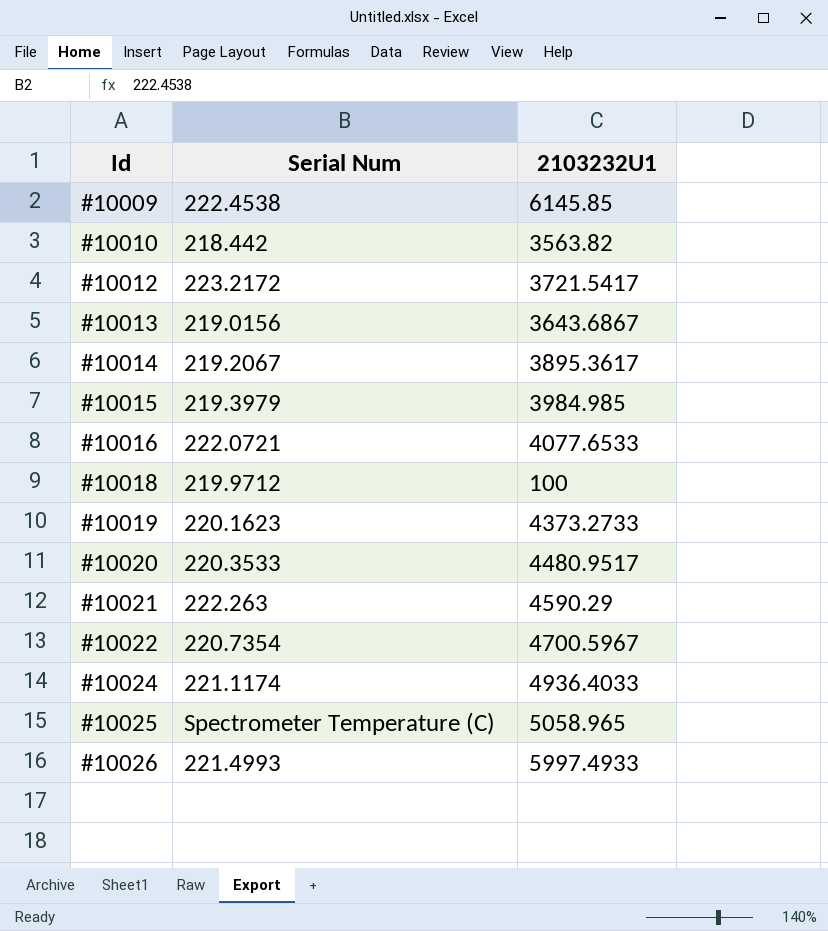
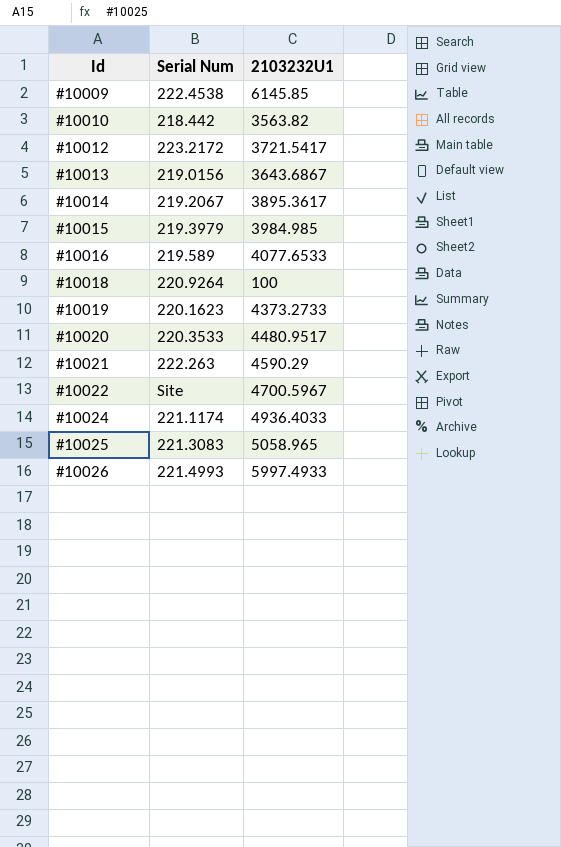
#10016 | Serial Num: 222.0721 -> 219.589
#10018 | Serial Num: 219.9712 -> 220.9264
#10022 | Serial Num: 220.7354 -> Site
#10025 | Serial Num: Spectrometer Temperature (C) -> 221.3083

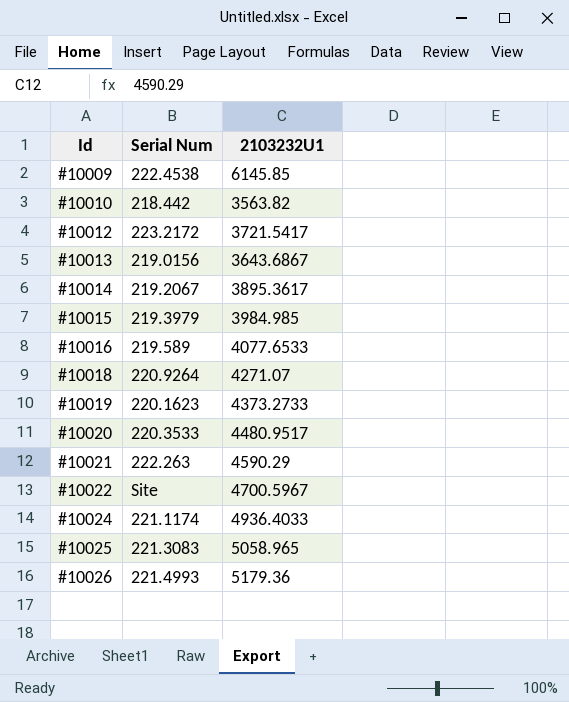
#10018 | 2103232U1: 100 -> 4271.07
#10026 | 2103232U1: 5997.4933 -> 5179.36

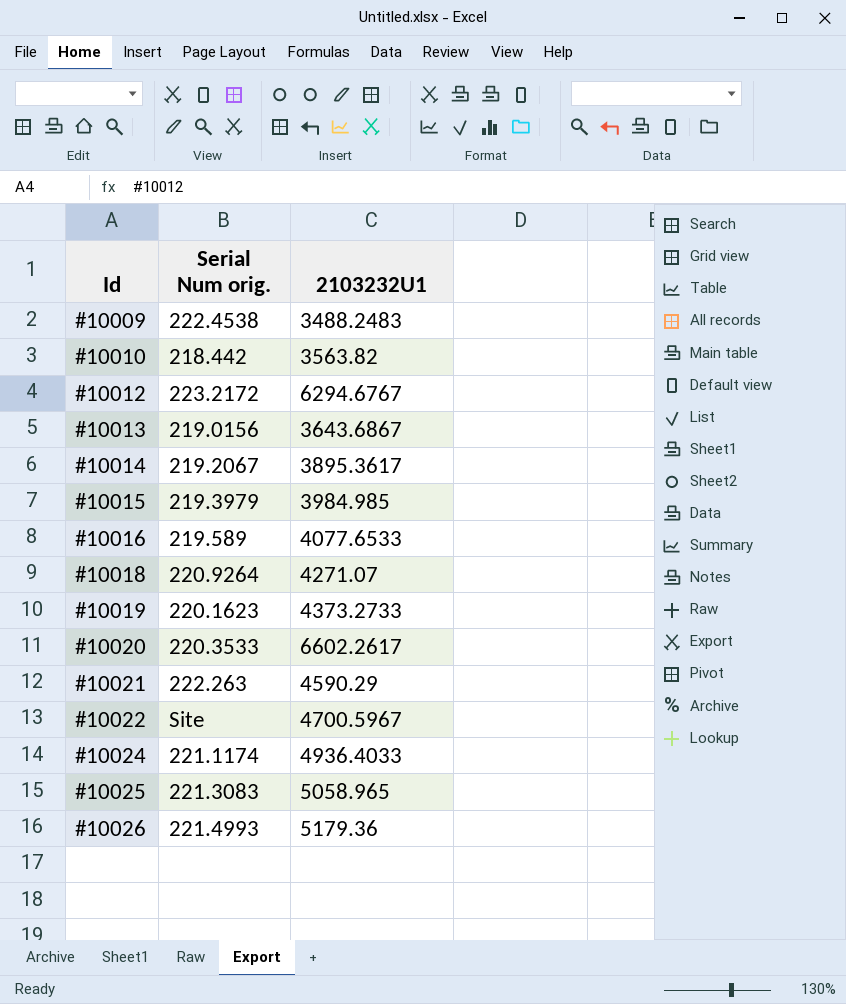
column name: Serial Num -> Serial Num orig.
#10009 | 2103232U1: 6145.85 -> 3488.2483
#10012 | 2103232U1: 3721.5417 -> 6294.6767
#10020 | 2103232U1: 4480.9517 -> 6602.2617

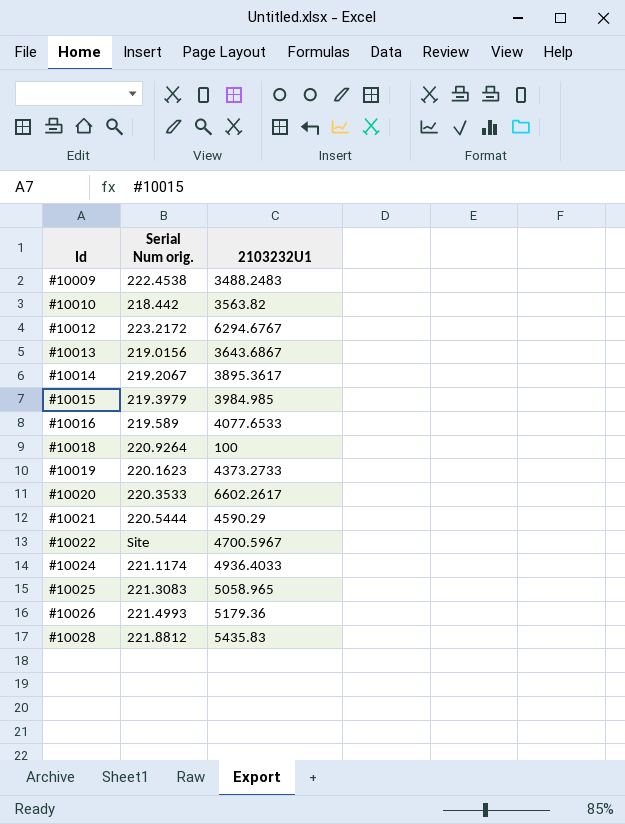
#10018 | 2103232U1: 4271.07 -> 100
#10021 | Serial Num orig.: 222.263 -> 220.5444
row #10028: none -> 221.8812 | 5435.83

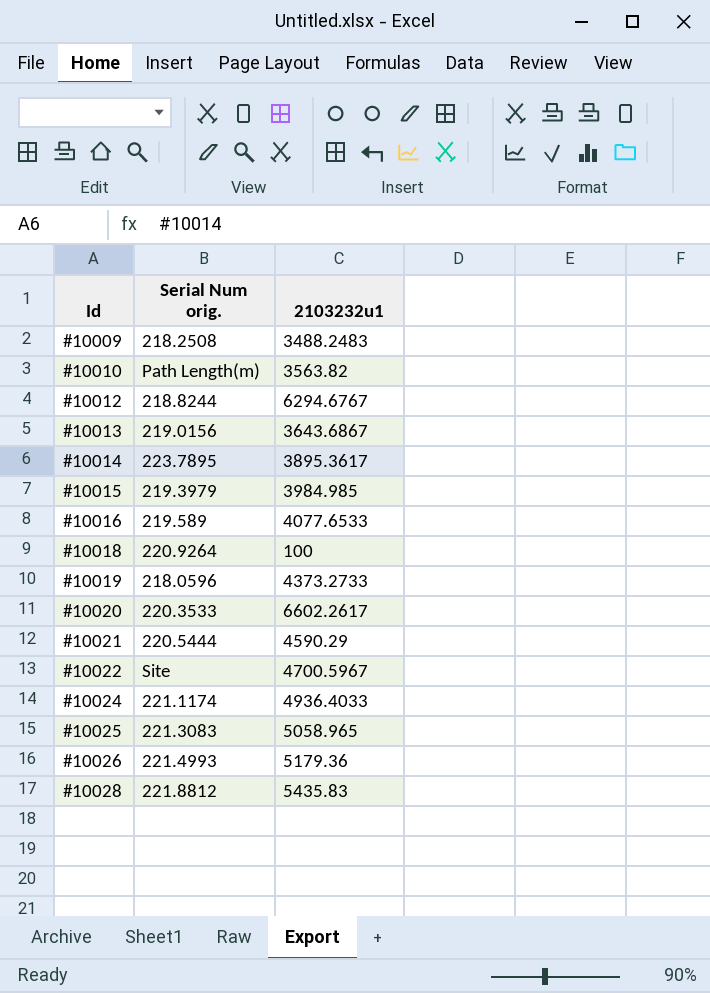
column name: 2103232U1 -> 2103232u1
#10009 | Serial Num orig.: 222.4538 -> 218.2508
#10010 | Serial Num orig.: 218.442 -> Path Length(m)
#10012 | Serial Num orig.: 223.2172 -> 218.8244
#10014 | Serial Num orig.: 219.2067 -> 223.7895
#10019 | Serial Num orig.: 220.1623 -> 218.0596

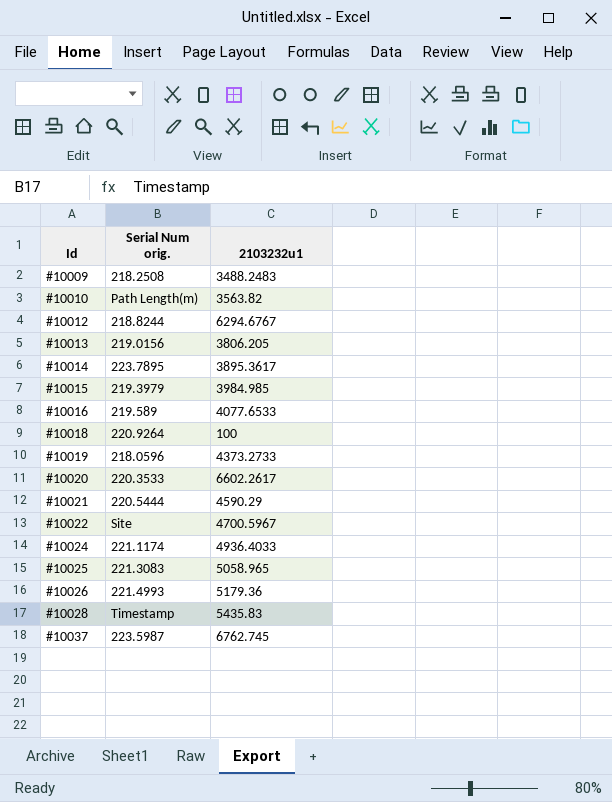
#10013 | 2103232u1: 3643.6867 -> 3806.205
#10028 | Serial Num orig.: 221.8812 -> Timestamp
row #10037: none -> 223.5987 | 6762.745

